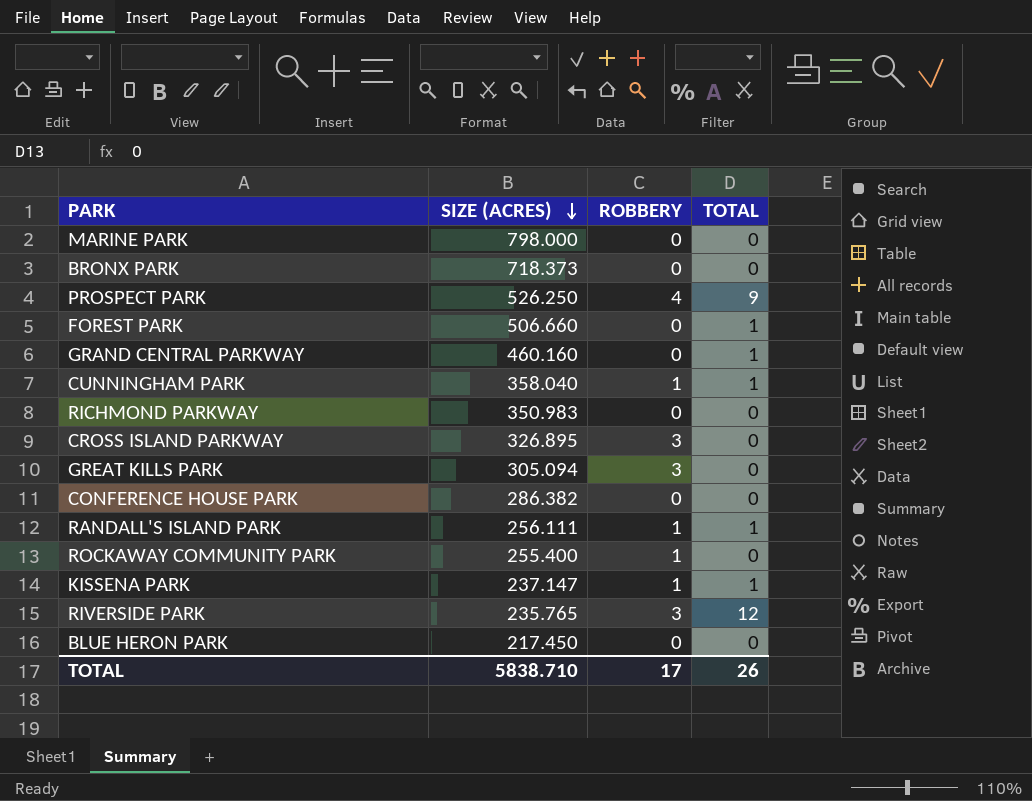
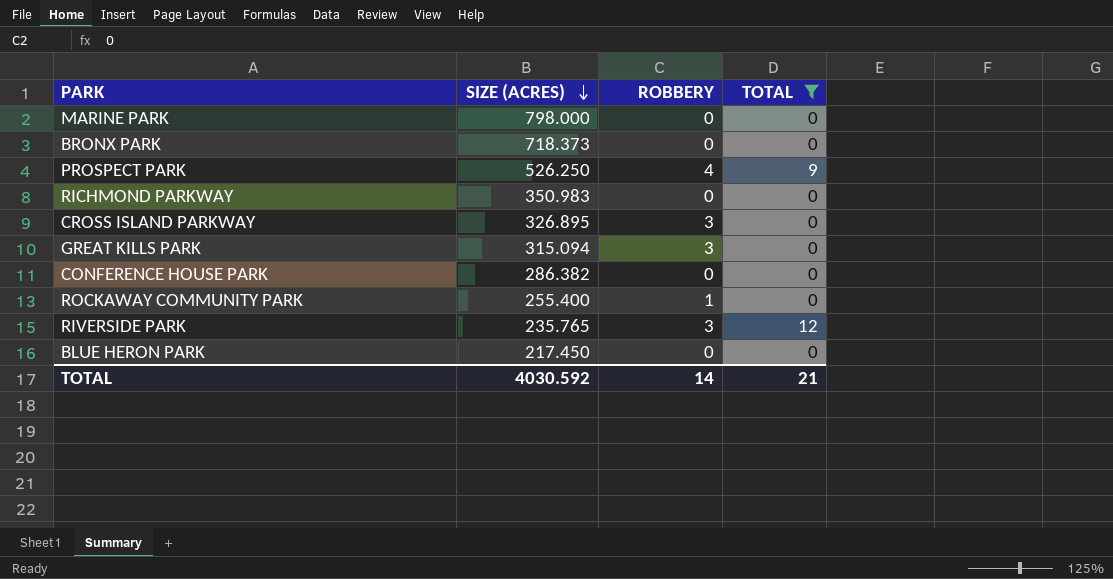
filter: none -> TOTAL != 1
GREAT KILLS PARK | SIZE (ACRES): 305.094 -> 315.094
TOTAL | SIZE (ACRES): 5838.710 -> 4030.592
TOTAL | ROBBERY: 17 -> 14
TOTAL | TOTAL: 26 -> 21

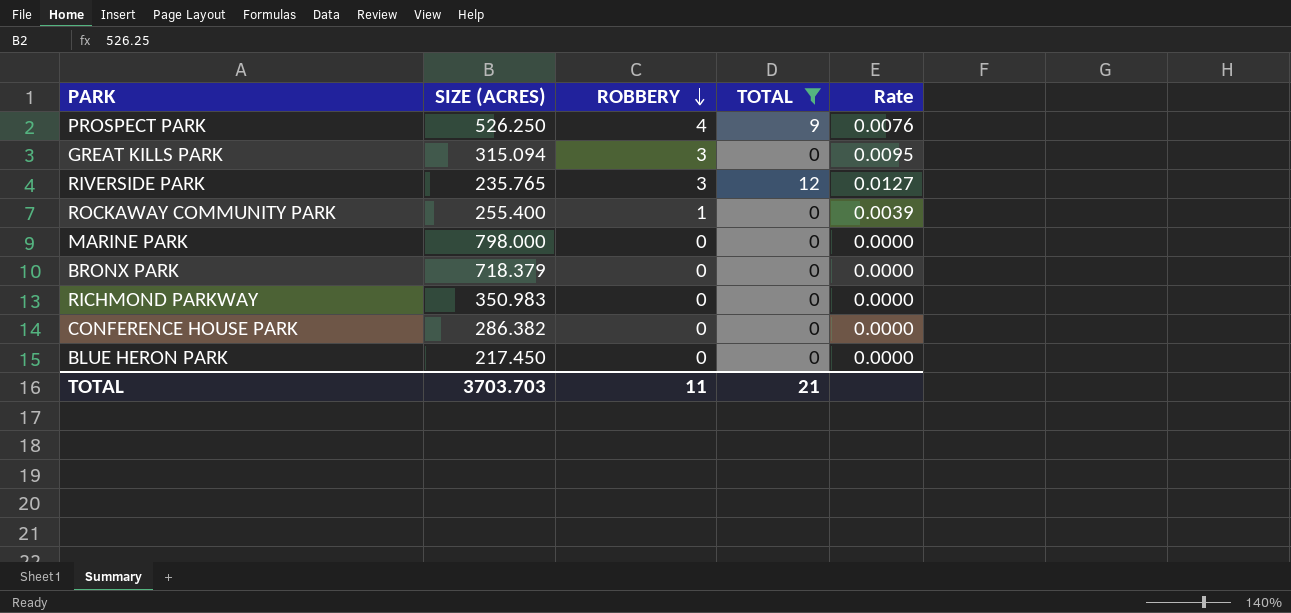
row order: SIZE (ACRES) descending -> ROBBERY descending
column Rate | formula: none -> [ROBBERY] / [SIZE (ACRES)]
row CROSS ISLAND PARKWAY: 326.895 | 3 | 0 -> none
BRONX PARK | SIZE (ACRES): 718.373 -> 718.379
TOTAL | SIZE (ACRES): 4030.592 -> 3703.703
TOTAL | ROBBERY: 14 -> 11

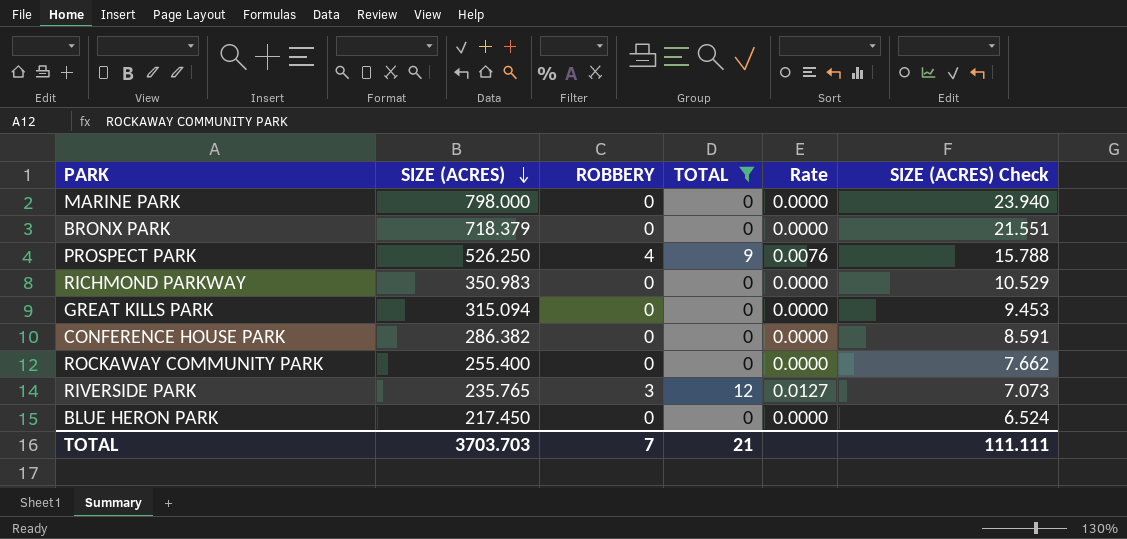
row order: ROBBERY descending -> SIZE (ACRES) descending
column SIZE (ACRES) Check | formula: none -> [SIZE (ACRES)] * 0.03
GREAT KILLS PARK | ROBBERY: 3 -> 0
GREAT KILLS PARK | Rate: 0.0095 -> 0.0000
ROCKAWAY COMMUNITY PARK | ROBBERY: 1 -> 0
ROCKAWAY COMMUNITY PARK | Rate: 0.0039 -> 0.0000
TOTAL | ROBBERY: 11 -> 7

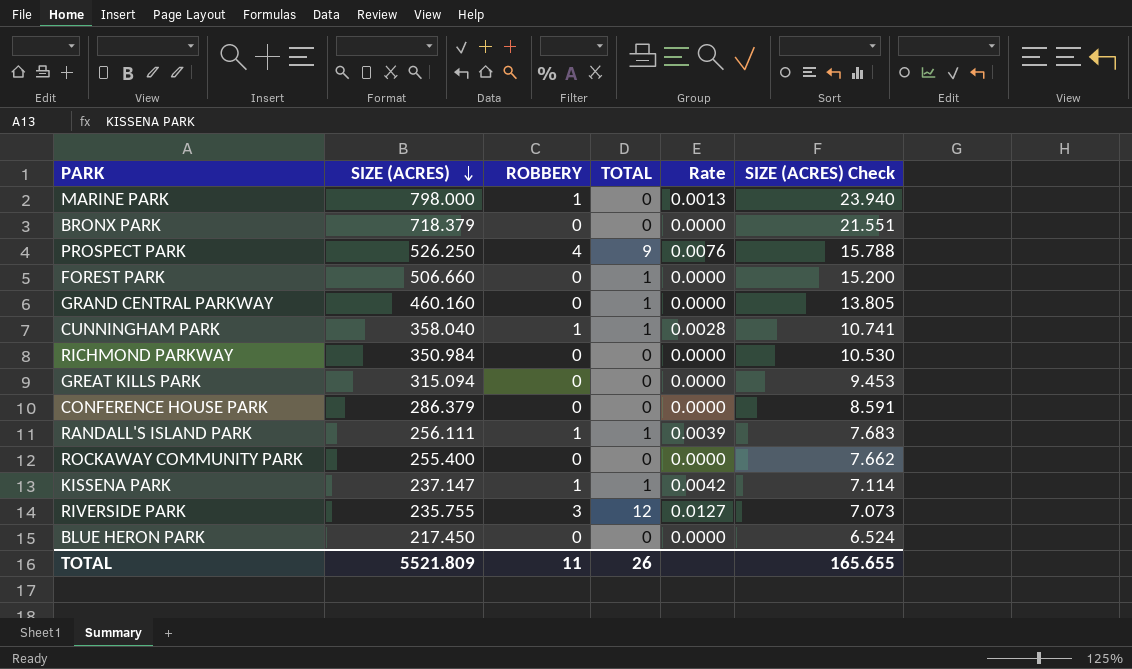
filter: TOTAL != 1 -> none
MARINE PARK | ROBBERY: 0 -> 1
MARINE PARK | Rate: 0.0000 -> 0.0013
RICHMOND PARKWAY | SIZE (ACRES): 350.983 -> 350.984
RICHMOND PARKWAY | SIZE (ACRES) Check: 10.529 -> 10.530
CONFERENCE HOUSE PARK | SIZE (ACRES): 286.382 -> 286.379
RIVERSIDE PARK | SIZE (ACRES): 235.765 -> 235.755
TOTAL | SIZE (ACRES): 3703.703 -> 5521.809
TOTAL | ROBBERY: 7 -> 11
TOTAL | TOTAL: 21 -> 26
TOTAL | SIZE (ACRES) Check: 111.111 -> 165.655

